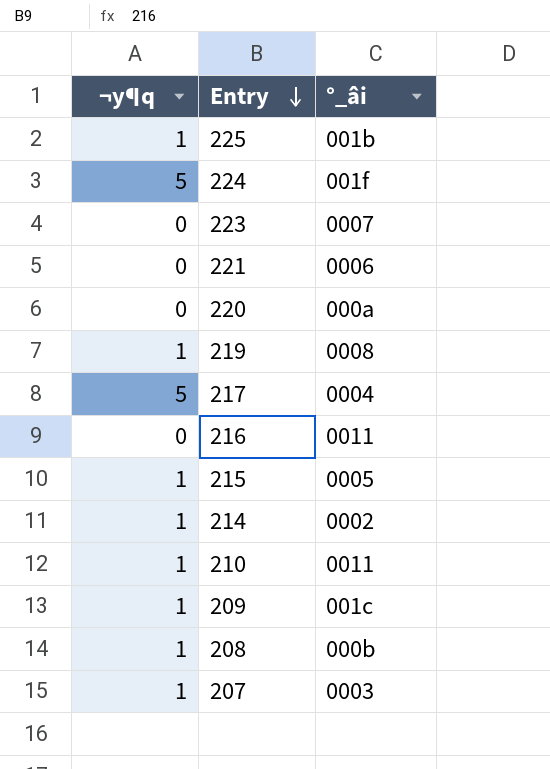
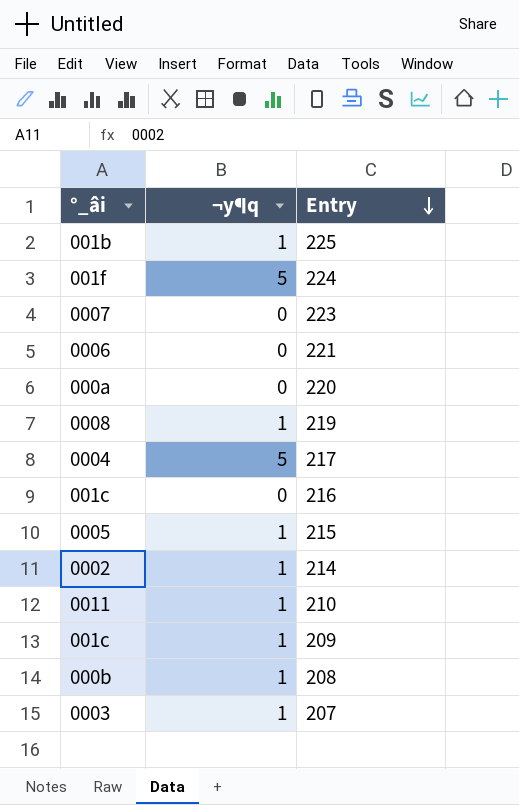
column °_âi | position: 3 -> 1
216 | °_âi: 0011 -> 001c

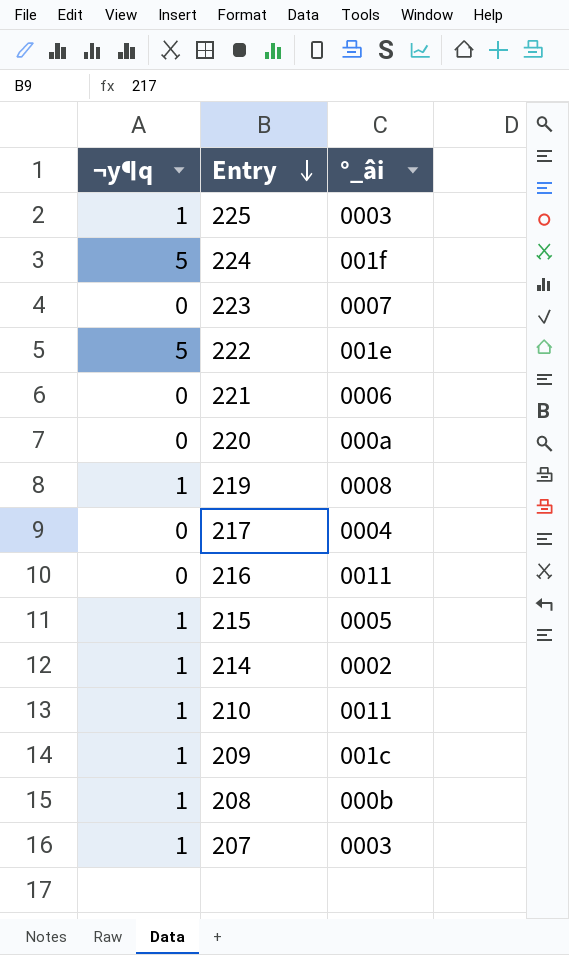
column °_âi | position: 1 -> 3
225 | °_âi: 001b -> 0003
row 222: none -> 5 | 001e
217 | ¬y¶q: 5 -> 0
216 | °_âi: 001c -> 0011

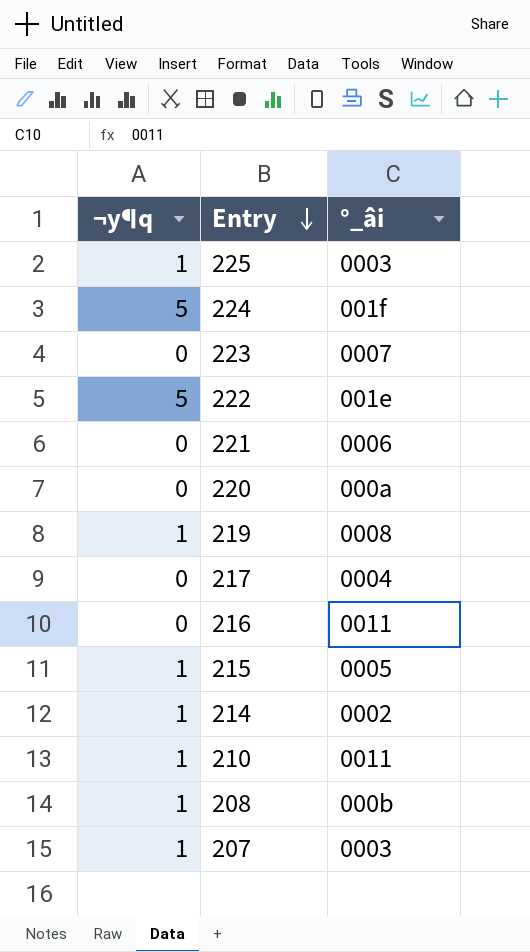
row 209: 1 | 001c -> none

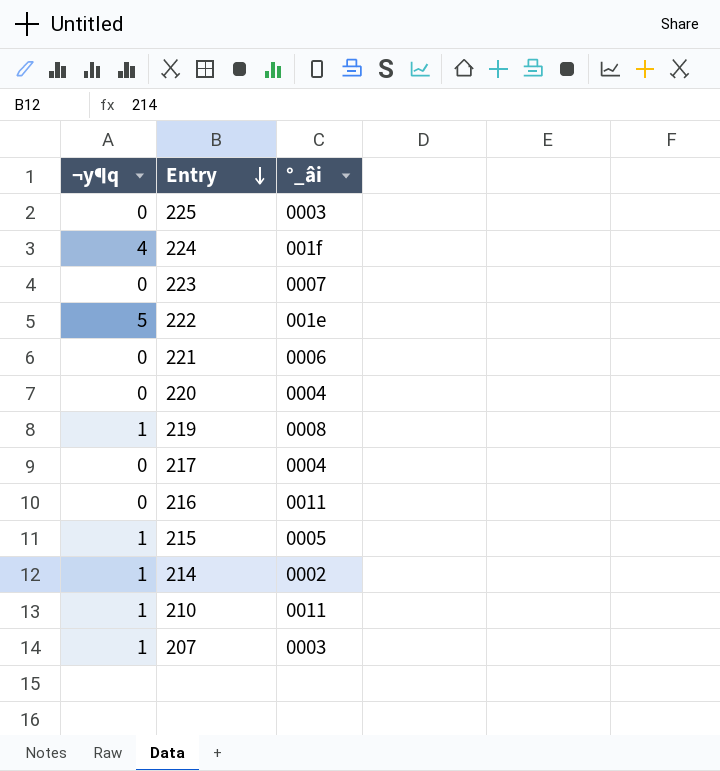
row 208: 1 | 000b -> none
225 | ¬y¶q: 1 -> 0
224 | ¬y¶q: 5 -> 4
220 | °_âi: 000a -> 0004

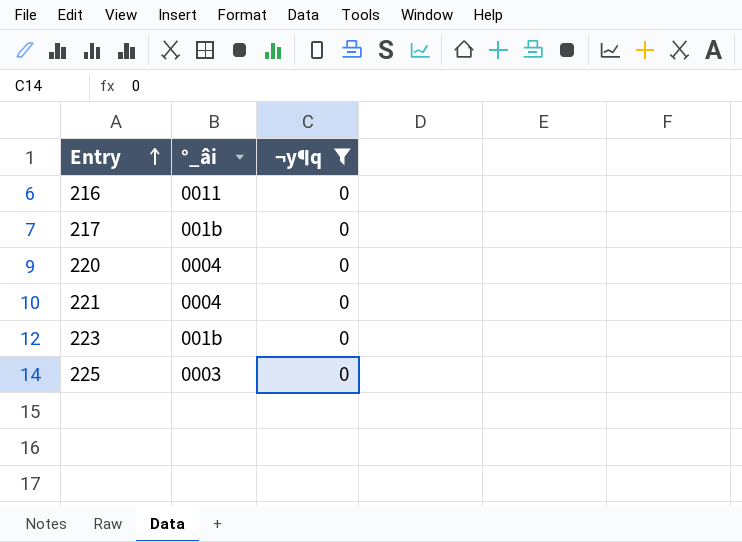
filter: none -> ¬y¶q = 0
row order: Entry descending -> Entry ascending
column ¬y¶q | position: 1 -> 3
217 | °_âi: 0004 -> 001b
221 | °_âi: 0006 -> 0004
223 | °_âi: 0007 -> 001b

